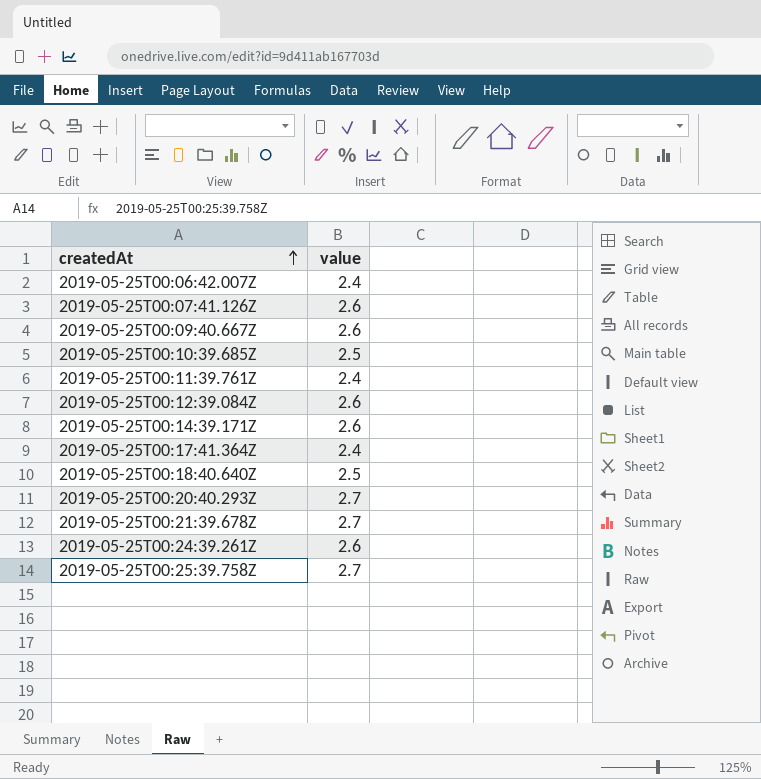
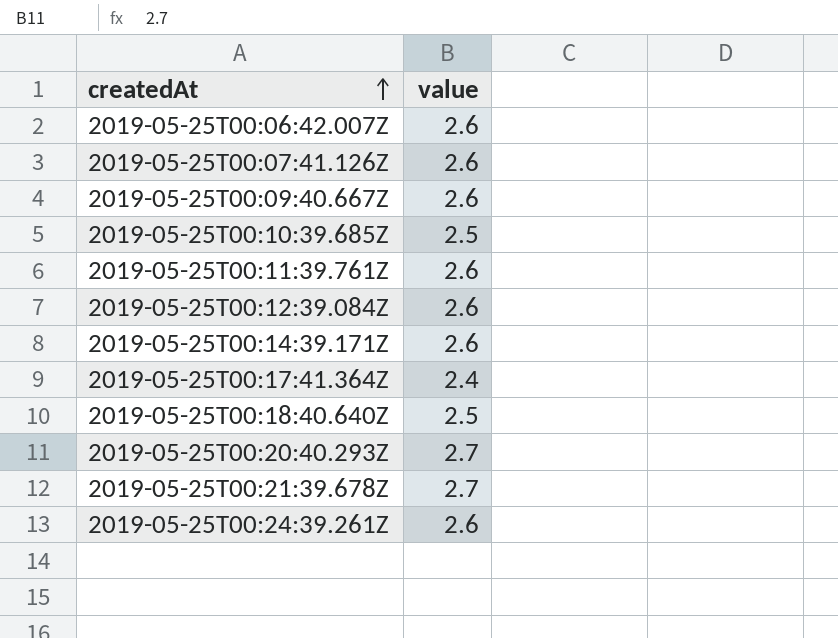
row 2019-05-25T00:25:39.758Z: 2.7 -> none
2019-05-25T00:06:42.007Z | value: 2.4 -> 2.6
2019-05-25T00:11:39.761Z | value: 2.4 -> 2.6

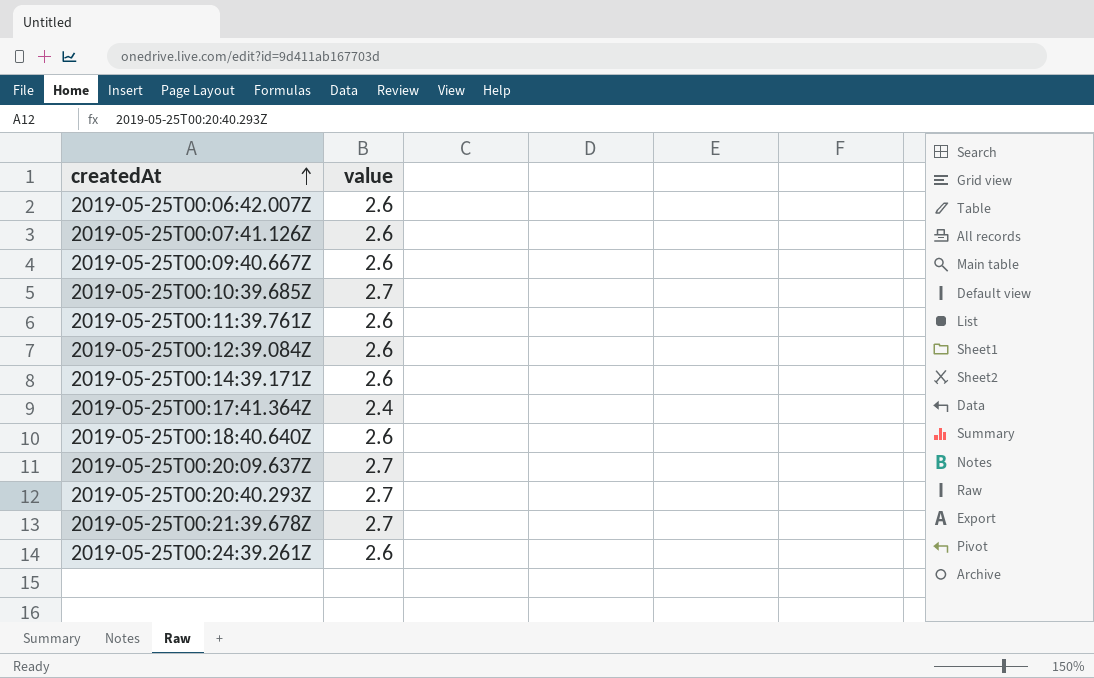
2019-05-25T00:10:39.685Z | value: 2.5 -> 2.7
2019-05-25T00:18:40.640Z | value: 2.5 -> 2.6
row 2019-05-25T00:20:09.637Z: none -> 2.7

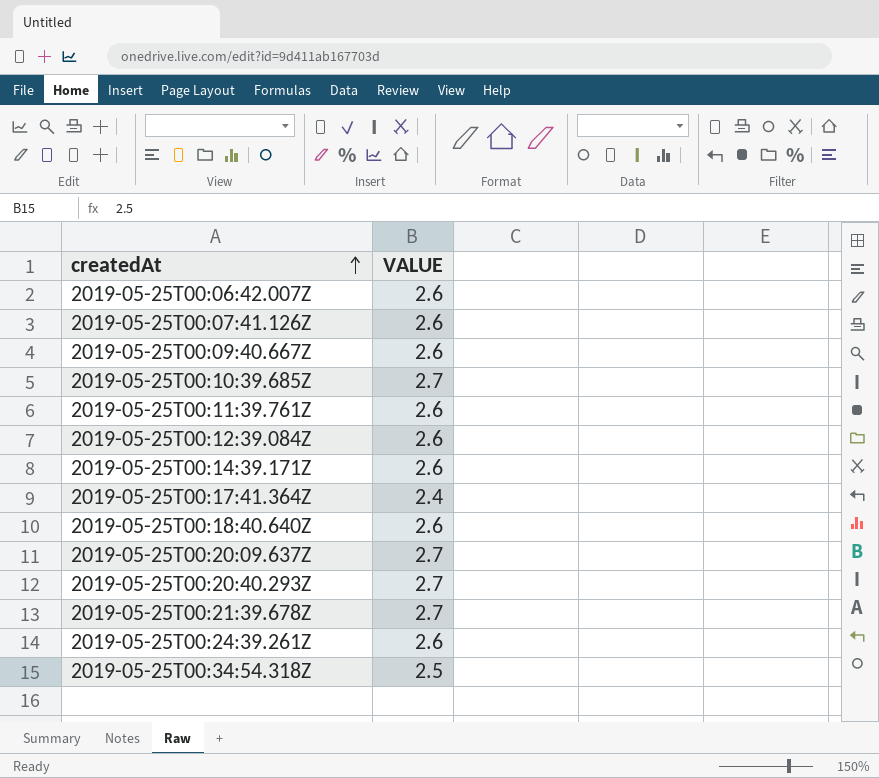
column name: value -> VALUE
row 2019-05-25T00:34:54.318Z: none -> 2.5

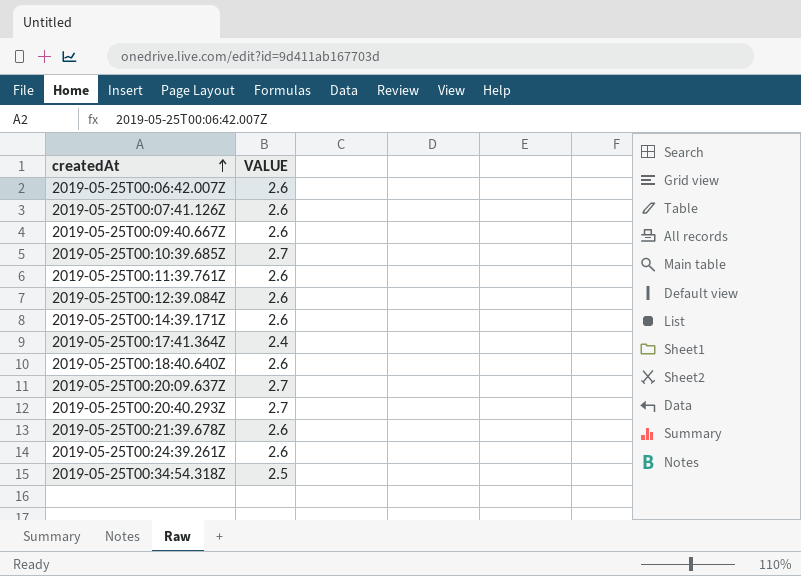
2019-05-25T00:21:39.678Z | VALUE: 2.7 -> 2.6

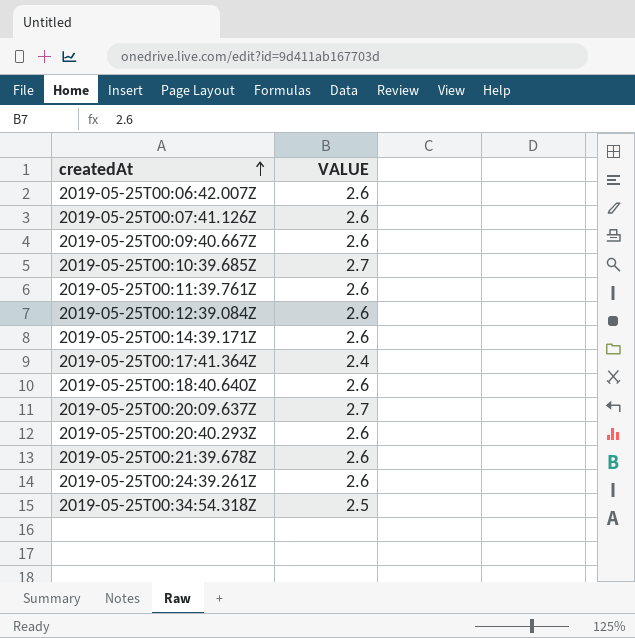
2019-05-25T00:20:40.293Z | VALUE: 2.7 -> 2.6

